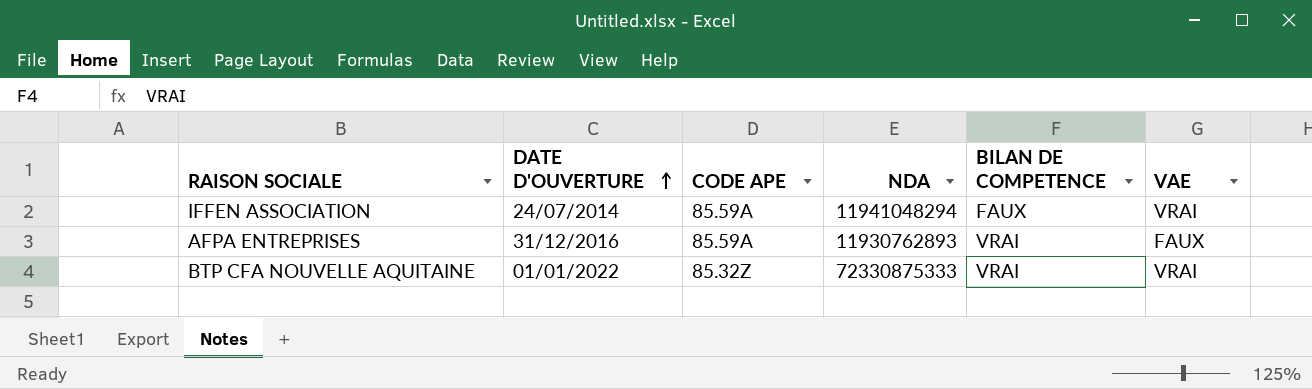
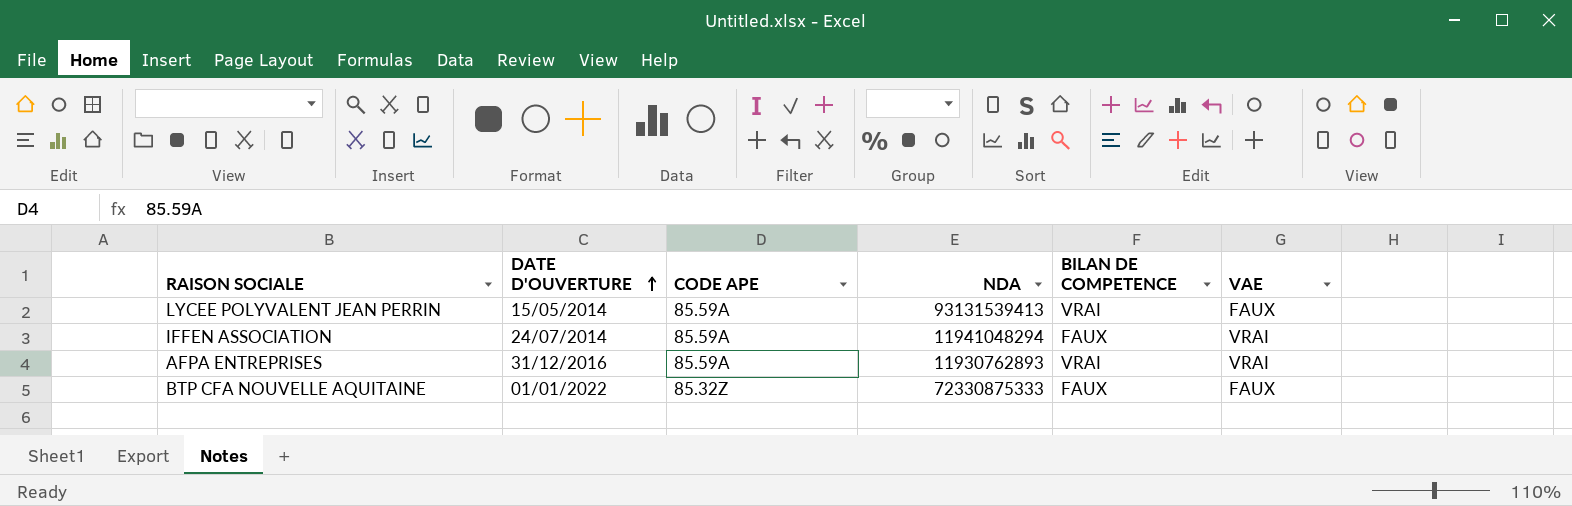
row LYCEE POLYVALENT JEAN PERRIN: none -> 15/05/2014 | 85.59A | 93131539413 | VRAI | FAUX
AFPA ENTREPRISES | VAE: FAUX -> VRAI
BTP CFA NOUVELLE AQUITAINE | BILAN DE COMPETENCE: VRAI -> FAUX
BTP CFA NOUVELLE AQUITAINE | VAE: VRAI -> FAUX

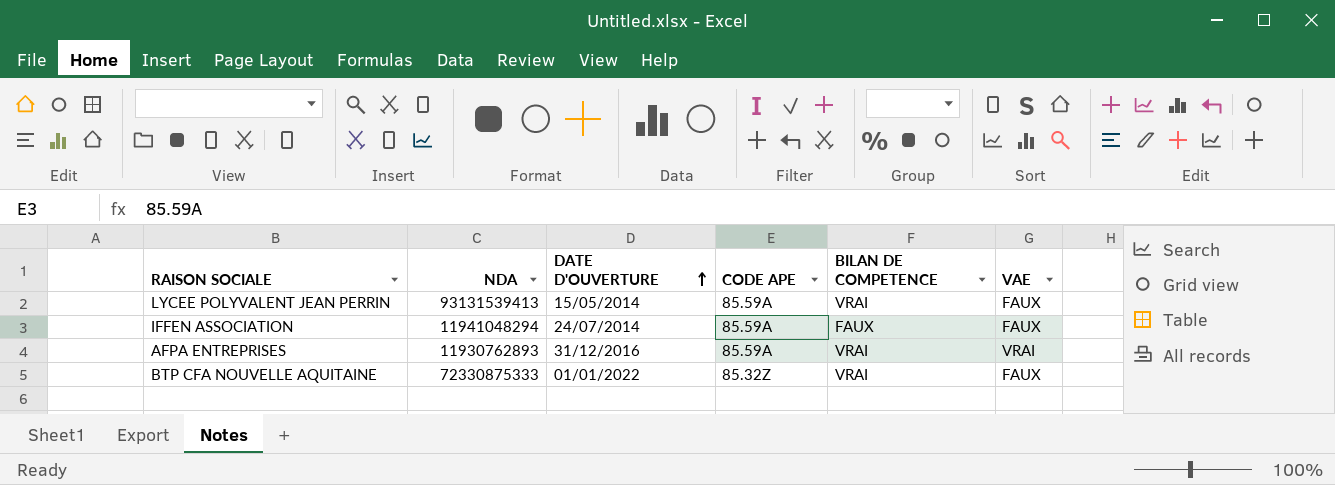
column NDA | position: 4 -> 2
IFFEN ASSOCIATION | VAE: VRAI -> FAUX
BTP CFA NOUVELLE AQUITAINE | BILAN DE COMPETENCE: FAUX -> VRAI

